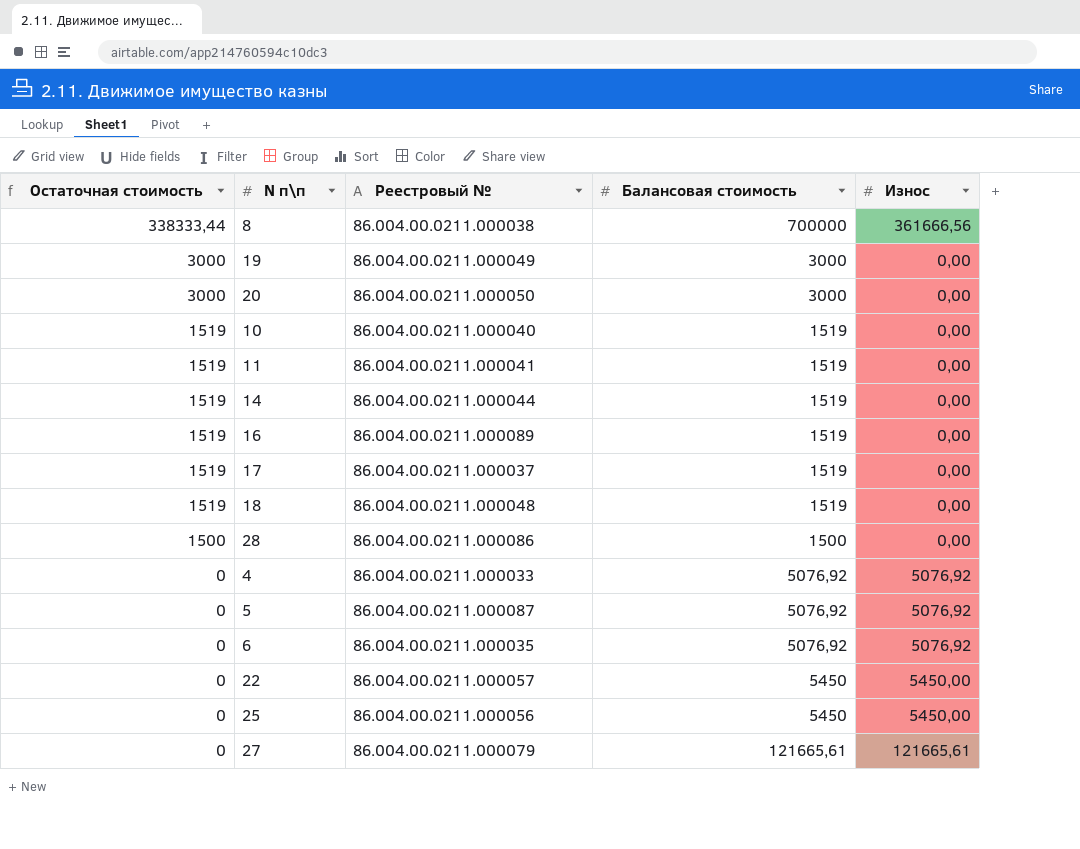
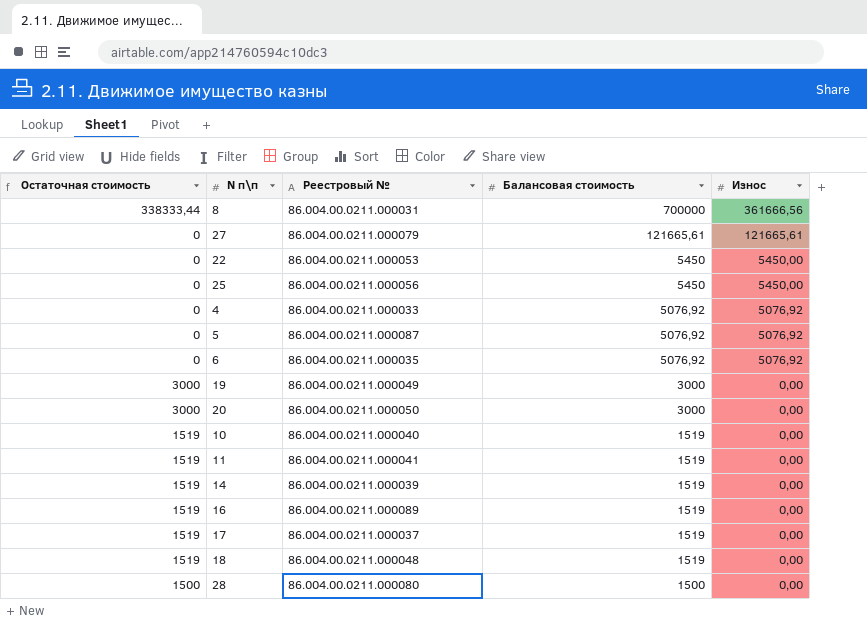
row order: Остаточная стоимость descending -> Балансовая стоимость descending
8 | Реестровый №: 86.004.00.0211.000038 -> 86.004.00.0211.000031
22 | Реестровый №: 86.004.00.0211.000057 -> 86.004.00.0211.000053
14 | Реестровый №: 86.004.00.0211.000044 -> 86.004.00.0211.000039
28 | Реестровый №: 86.004.00.0211.000086 -> 86.004.00.0211.000080

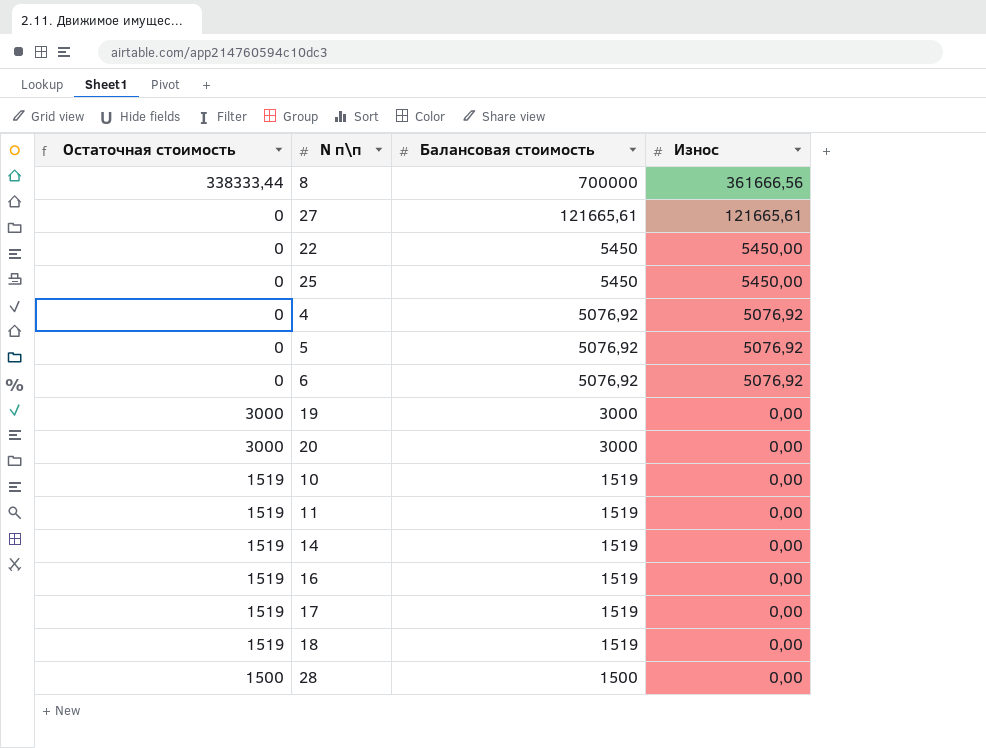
column Реестровый № | position: 3 -> none

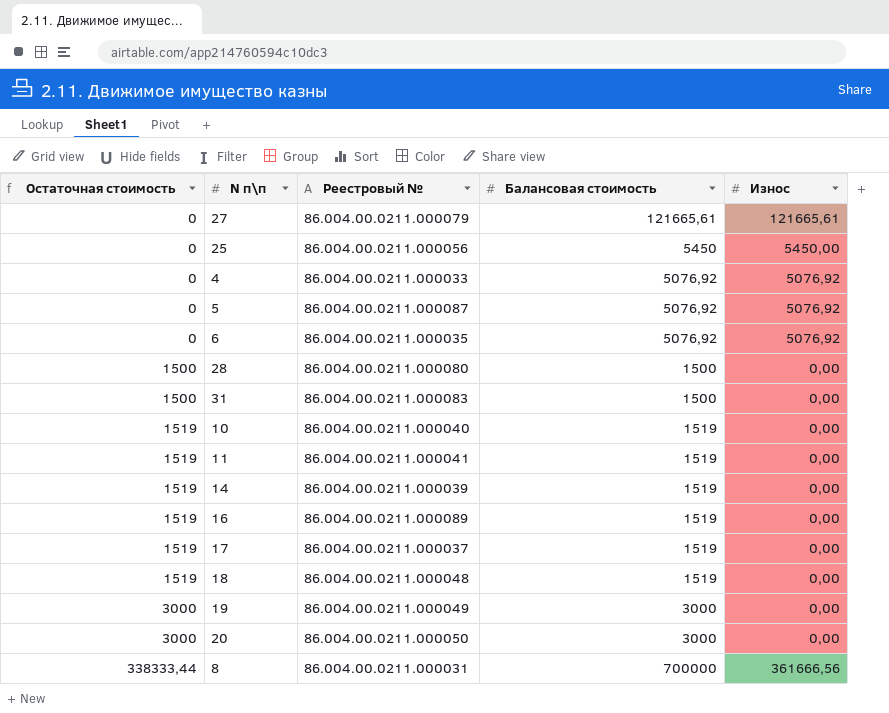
row order: Балансовая стоимость descending -> Остаточная стоимость ascending
column Реестровый № | position: none -> 3
row 22: 0 | 5450 | 5450,00 -> none
row 31: none -> 1500 | 86.004.00.0211.000083 | 1500 | 0,00

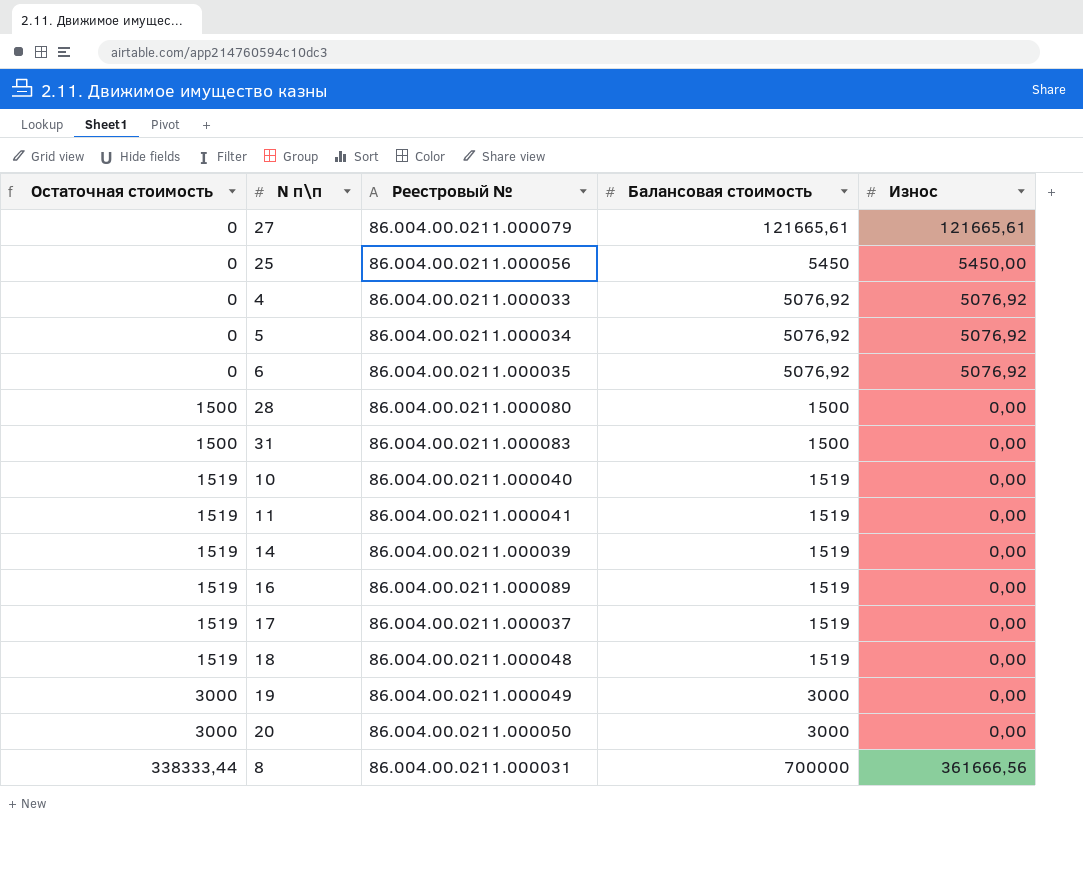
5 | Реестровый №: 86.004.00.0211.000087 -> 86.004.00.0211.000034

